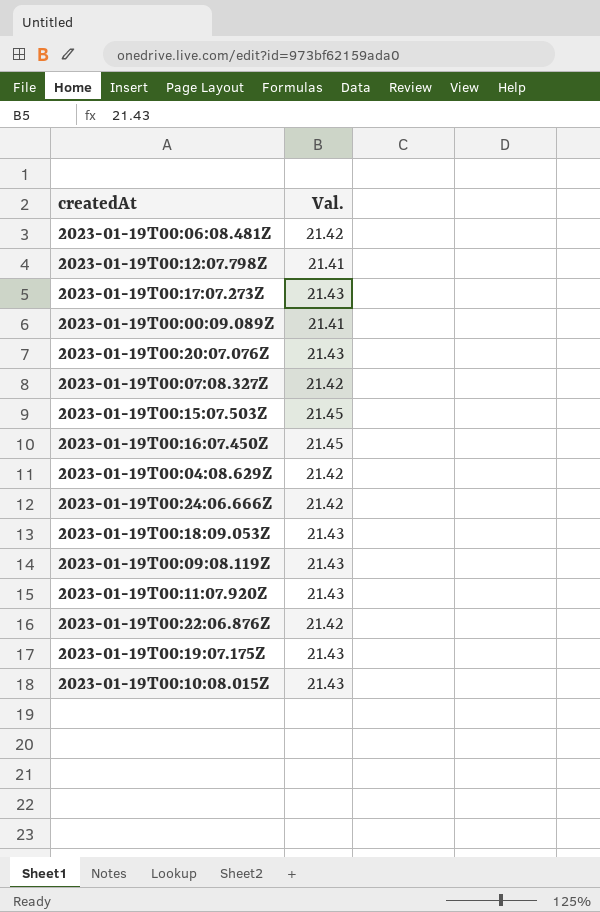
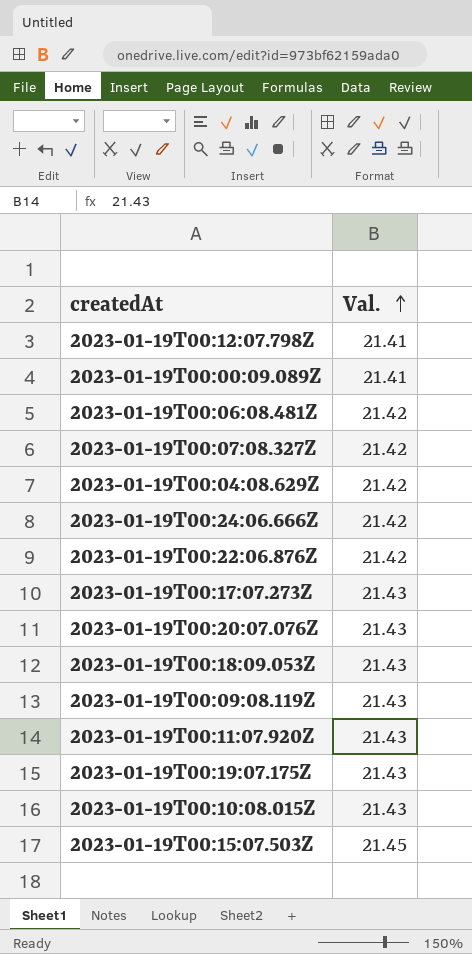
row order: none -> Val. ascending
row 2023-01-19T00:16:07.450Z: 21.45 -> none

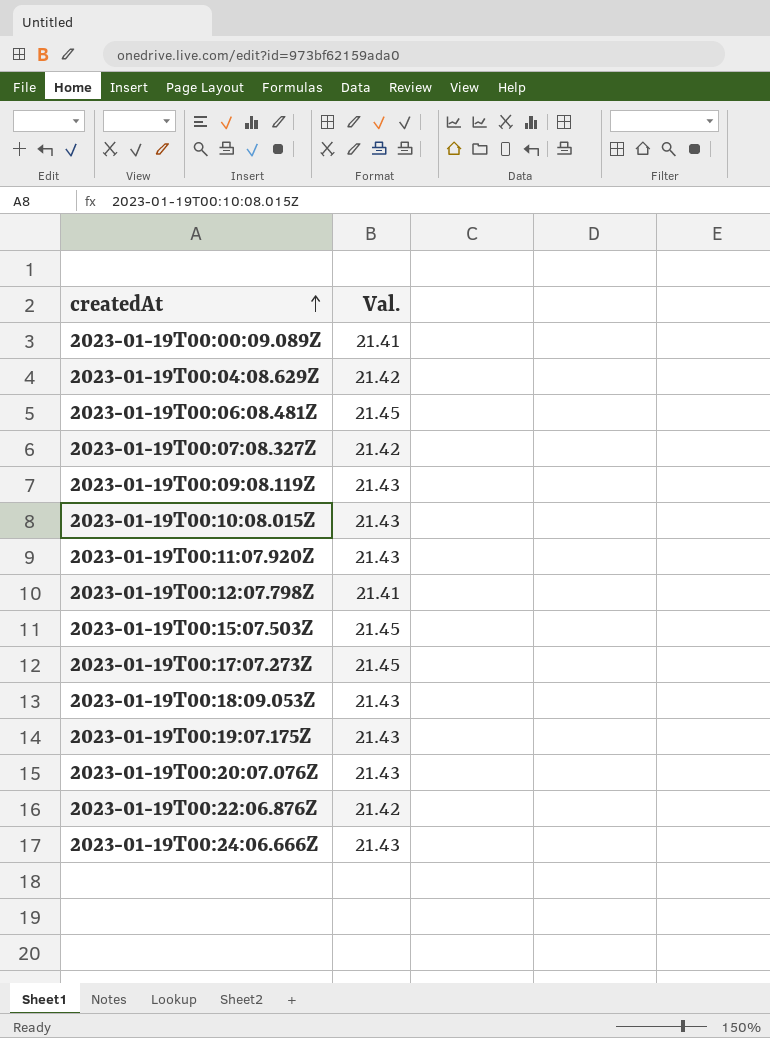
row order: Val. ascending -> createdAt ascending
2023-01-19T00:06:08.481Z | Val.: 21.42 -> 21.45
2023-01-19T00:17:07.273Z | Val.: 21.43 -> 21.45
2023-01-19T00:24:06.666Z | Val.: 21.42 -> 21.43

